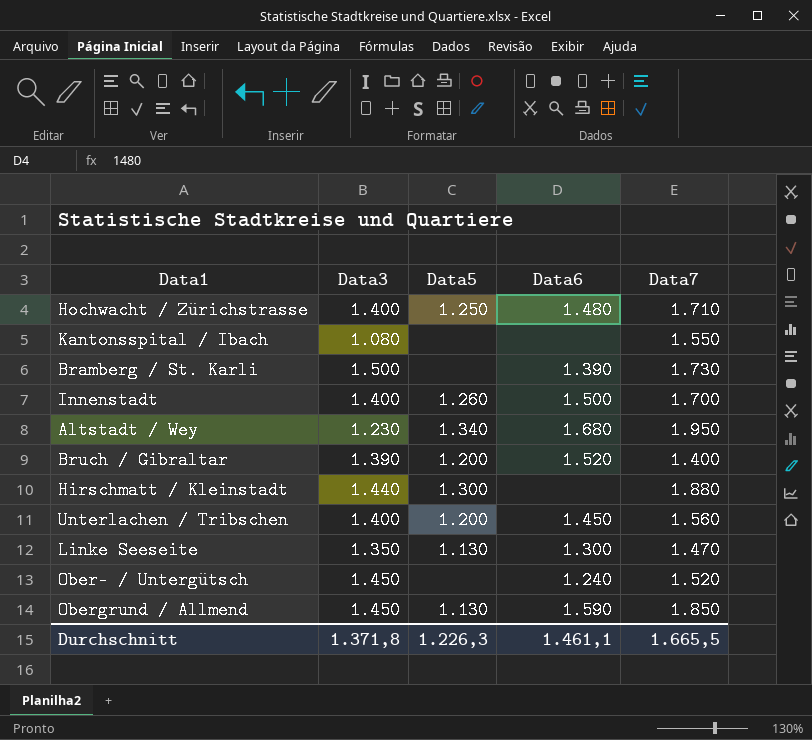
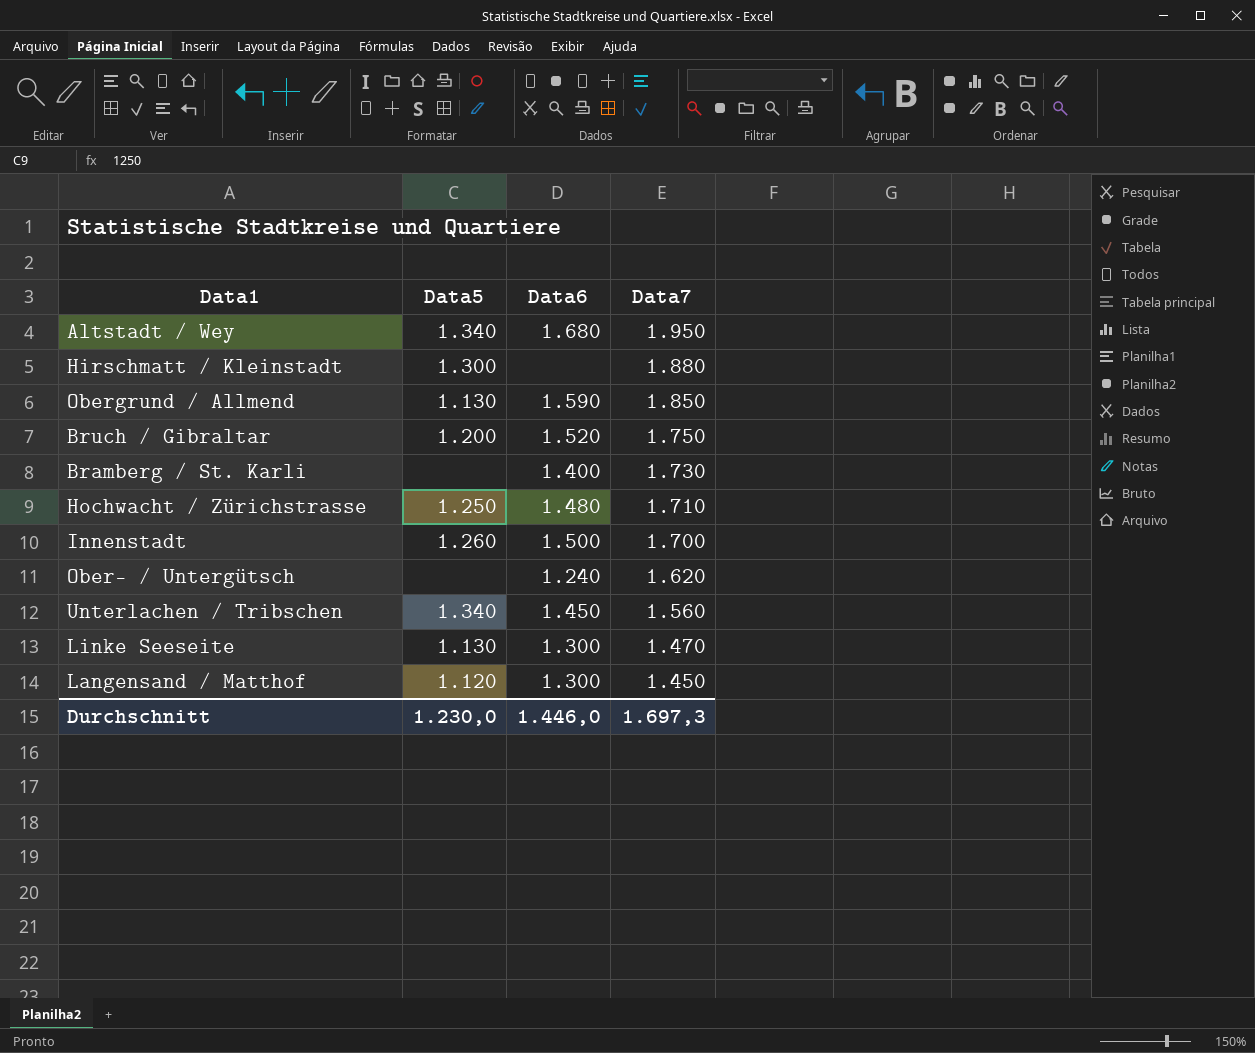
row order: none -> Data7 descending
column Data3 | position: 2 -> none
row Kantonsspital / Ibach: 1.080 | none | none | 1.550 -> none
Bruch / Gibraltar | Data7: 1.400 -> 1.750
Bramberg / St. Karli | Data6: 1.390 -> 1.400
Ober- / Untergütsch | Data7: 1.520 -> 1.620
Unterlachen / Tribschen | Data5: 1.200 -> 1.340
row Langensand / Matthof: none -> 1.120 | 1.300 | 1.450
Durchschnitt | Data5: 1.226,3 -> 1.230,0
Durchschnitt | Data6: 1.461,1 -> 1.446,0
Durchschnitt | Data7: 1.665,5 -> 1.697,3

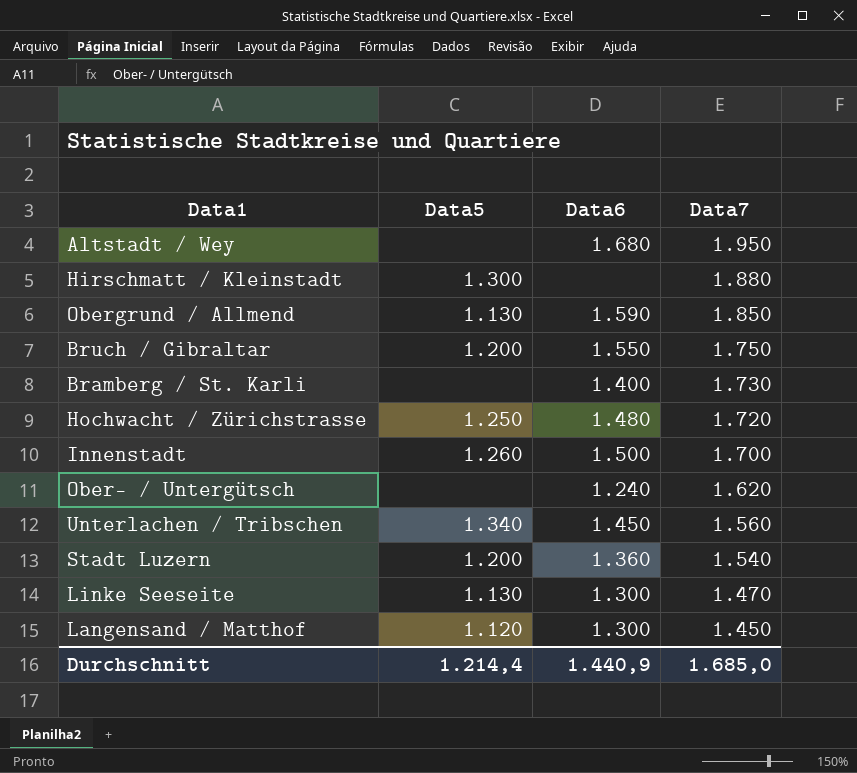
Altstadt / Wey | Data5: 1.340 -> none
Bruch / Gibraltar | Data6: 1.520 -> 1.550
Hochwacht / Zürichstrasse | Data7: 1.710 -> 1.720
row Stadt Luzern: none -> 1.200 | 1.360 | 1.540
Durchschnitt | Data5: 1.230,0 -> 1.214,4
Durchschnitt | Data6: 1.446,0 -> 1.440,9
Durchschnitt | Data7: 1.697,3 -> 1.685,0

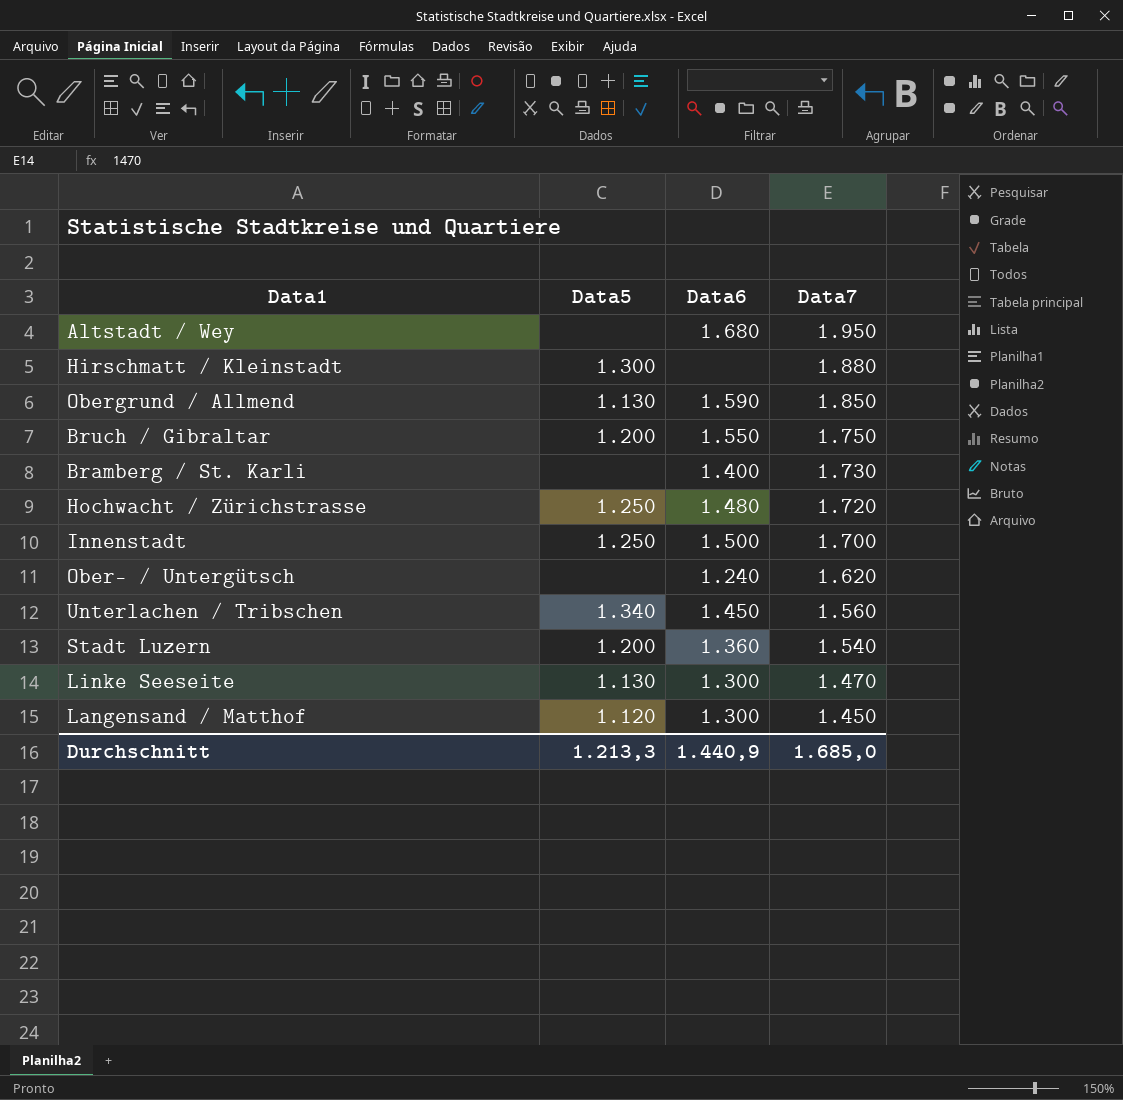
Innenstadt | Data5: 1.260 -> 1.250
Durchschnitt | Data5: 1.214,4 -> 1.213,3

